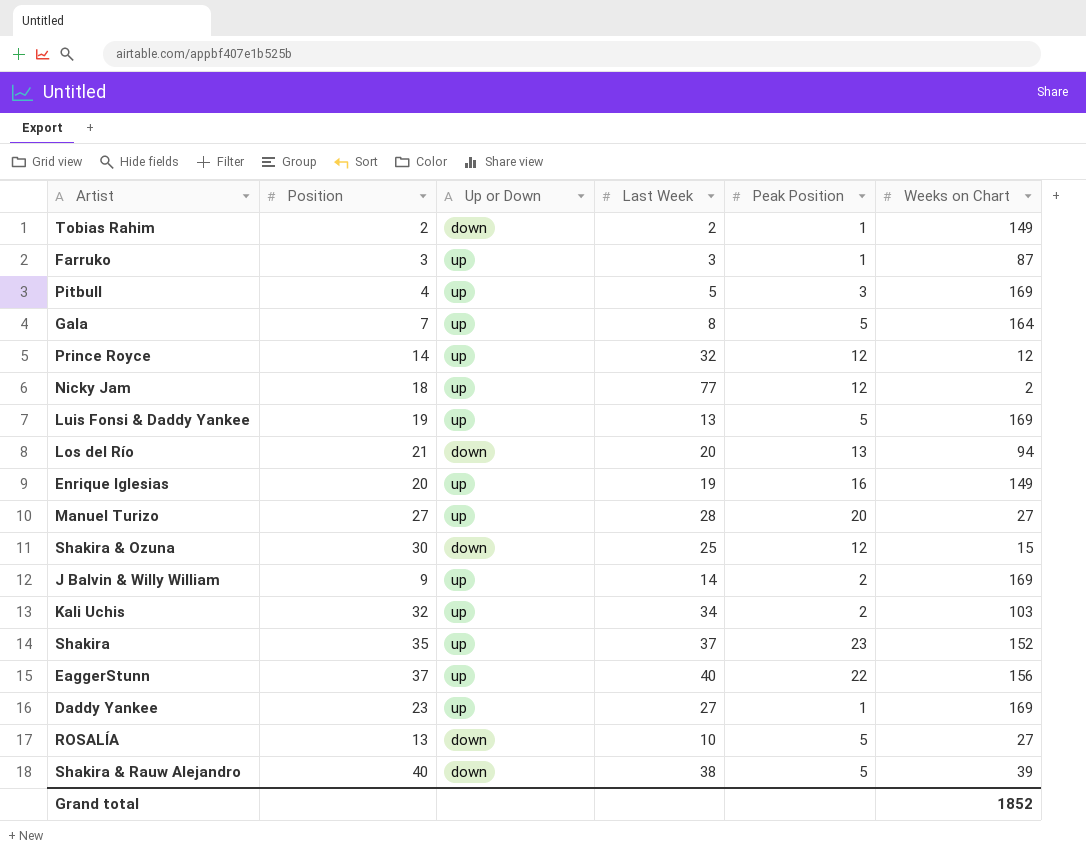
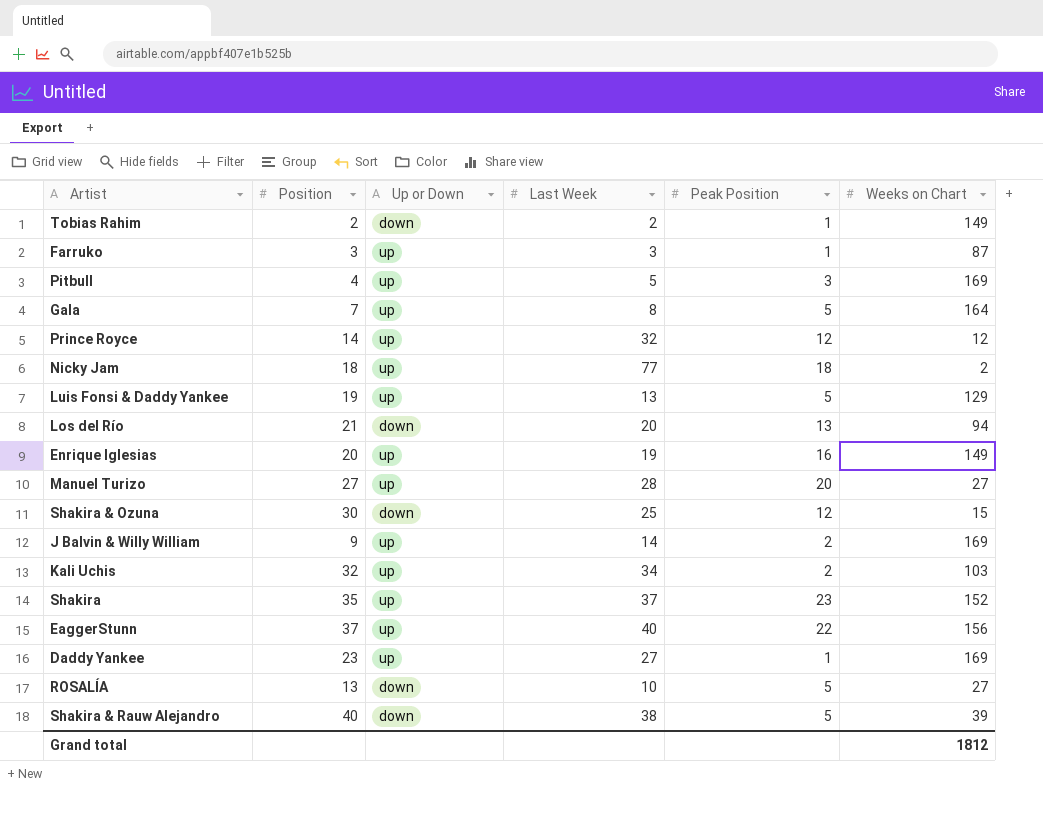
Nicky Jam | Peak Position: 12 -> 18
Luis Fonsi & Daddy Yankee | Weeks on Chart: 169 -> 129
Grand total | Weeks on Chart: 1852 -> 1812

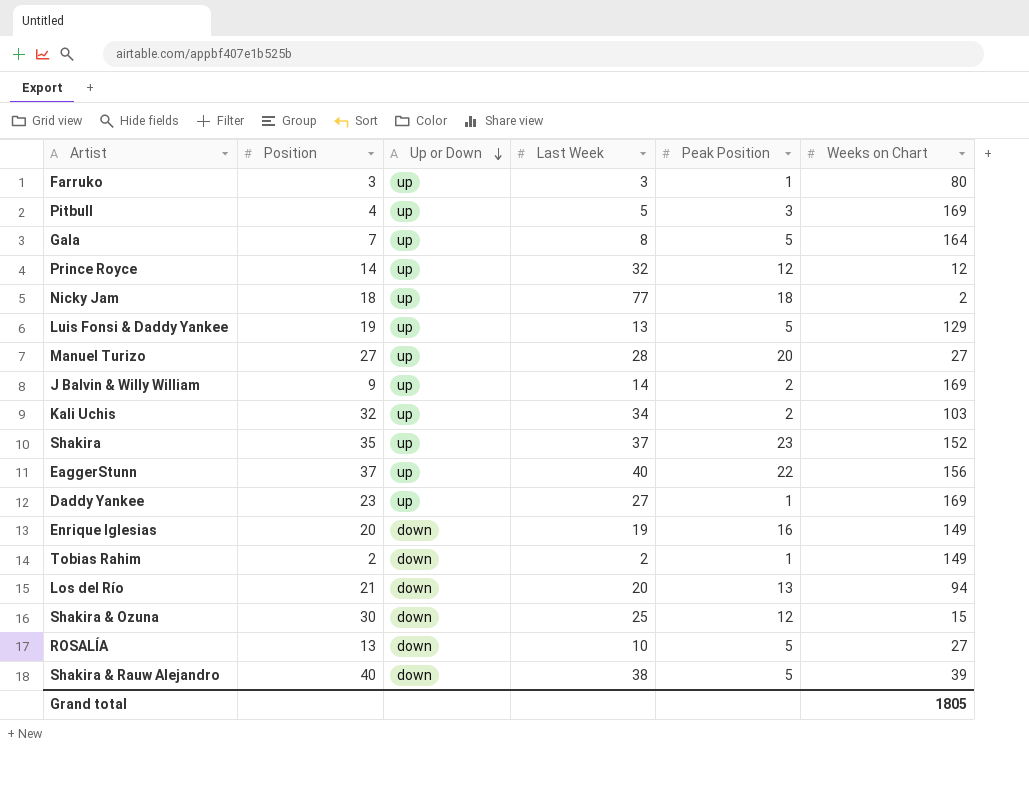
row order: none -> Up or Down descending
Farruko | Weeks on Chart: 87 -> 80
Enrique Iglesias | Up or Down: up -> down
Grand total | Weeks on Chart: 1812 -> 1805

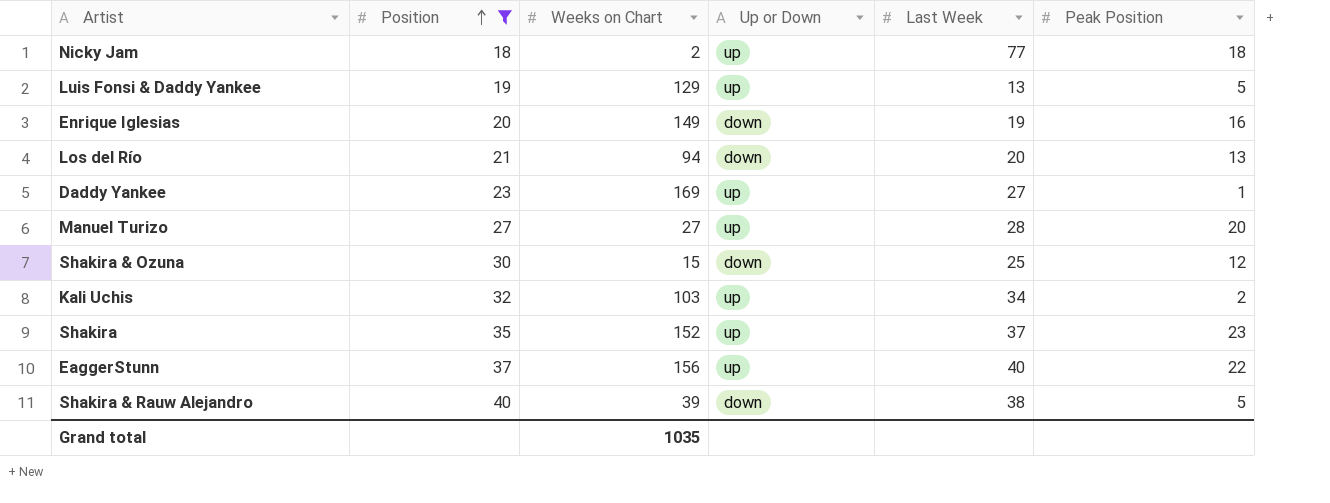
filter: none -> Position >= 18
row order: Up or Down descending -> Position ascending
column Weeks on Chart | position: 6 -> 3
Grand total | Weeks on Chart: 1805 -> 1035

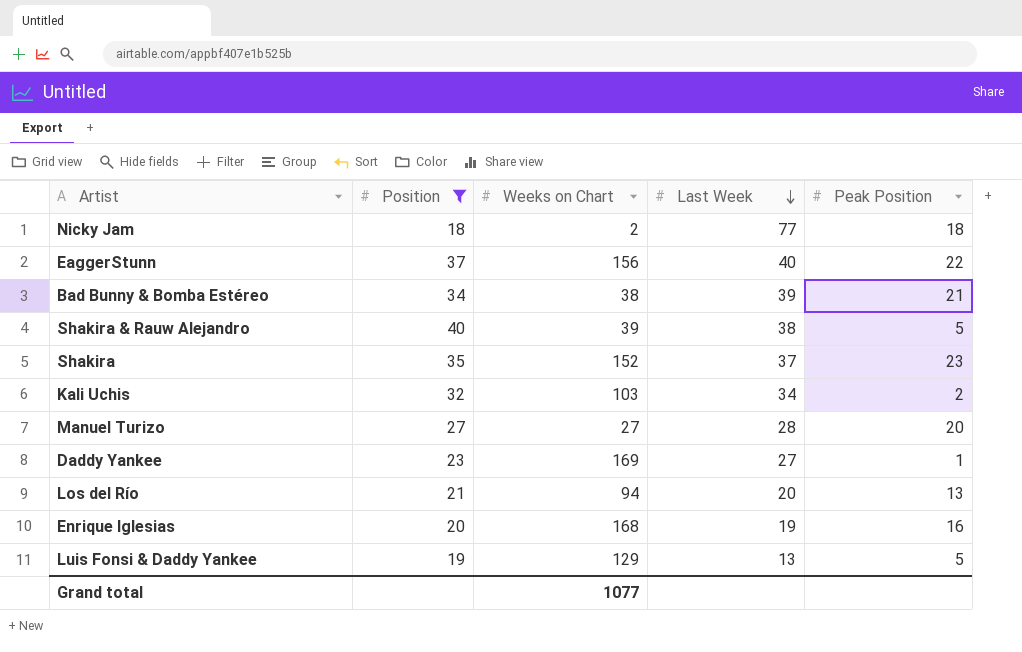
row order: Position ascending -> Last Week descending
column Up or Down | position: 4 -> none
row Shakira & Ozuna: 30 | 15 | down | 25 | 12 -> none
row Bad Bunny & Bomba Estéreo: none -> 34 | 38 | 39 | 21
Enrique Iglesias | Weeks on Chart: 149 -> 168
Grand total | Weeks on Chart: 1035 -> 1077

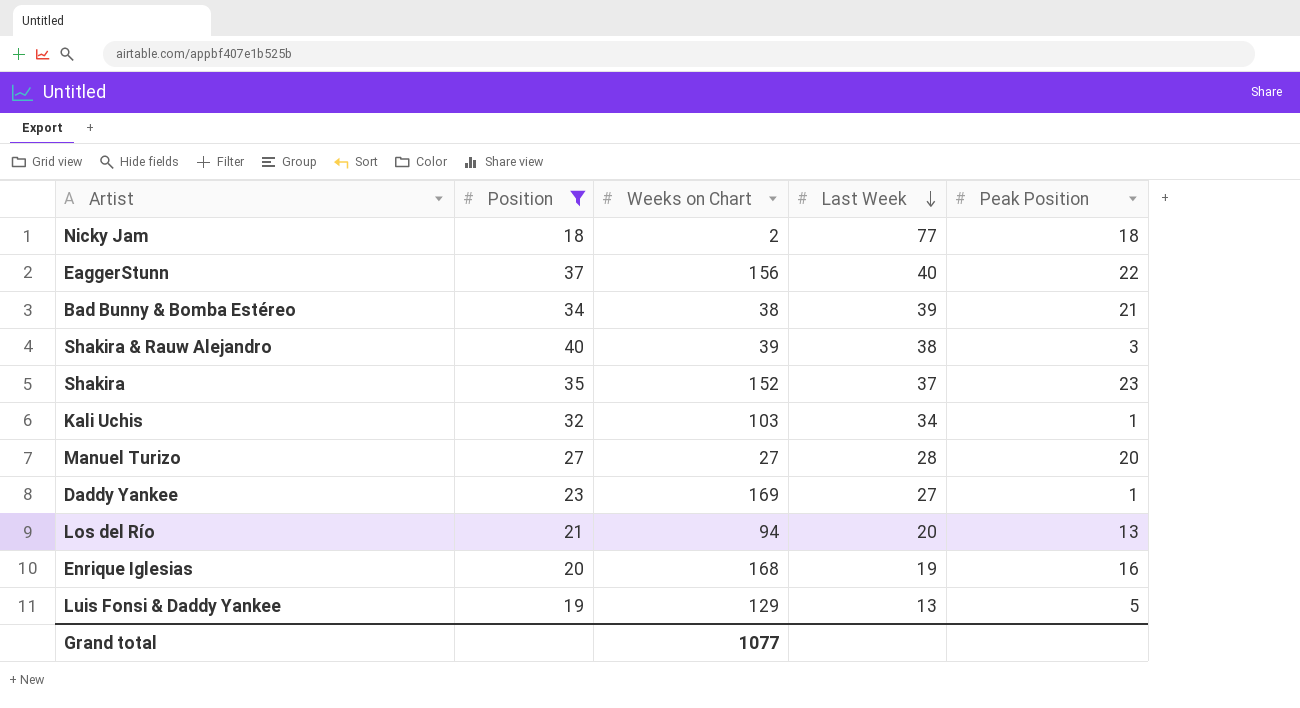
Shakira & Rauw Alejandro | Peak Position: 5 -> 3
Kali Uchis | Peak Position: 2 -> 1

